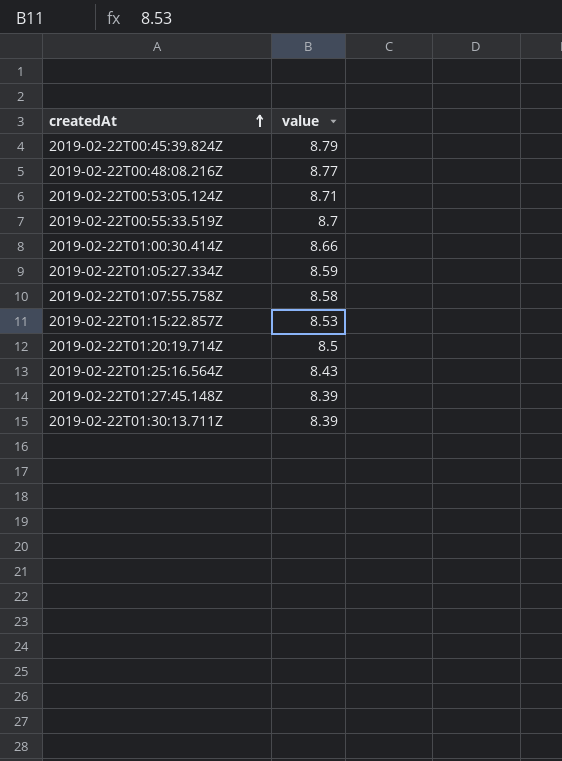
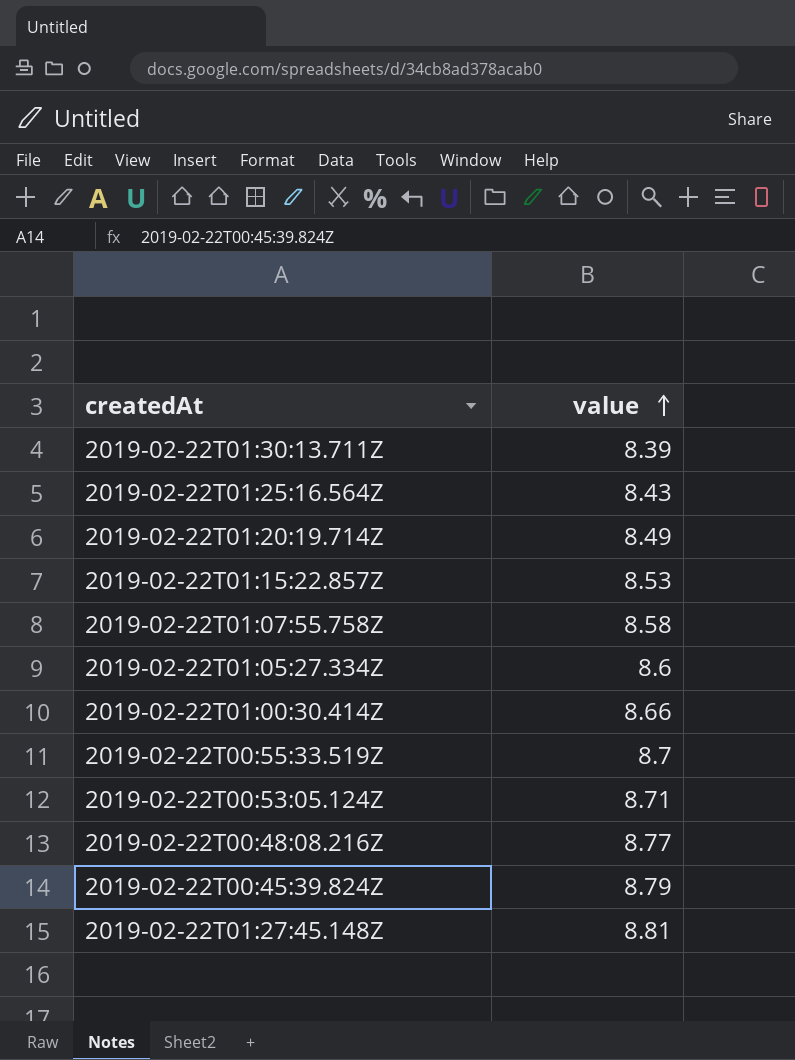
row order: createdAt ascending -> value ascending
2019-02-22T01:20:19.714Z | value: 8.5 -> 8.49
2019-02-22T01:05:27.334Z | value: 8.59 -> 8.6
2019-02-22T01:27:45.148Z | value: 8.39 -> 8.81

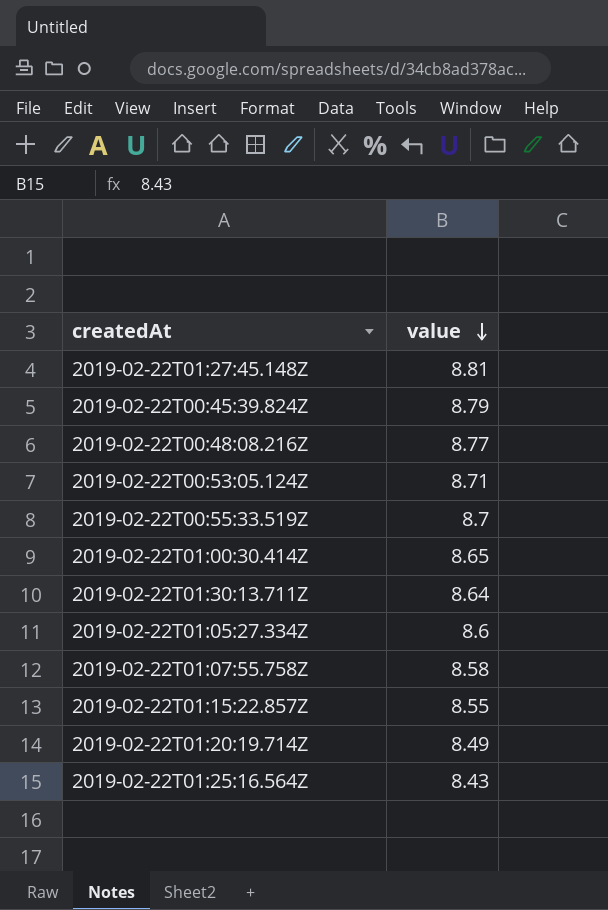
row order: value ascending -> value descending
2019-02-22T01:00:30.414Z | value: 8.66 -> 8.65
2019-02-22T01:30:13.711Z | value: 8.39 -> 8.64
2019-02-22T01:15:22.857Z | value: 8.53 -> 8.55

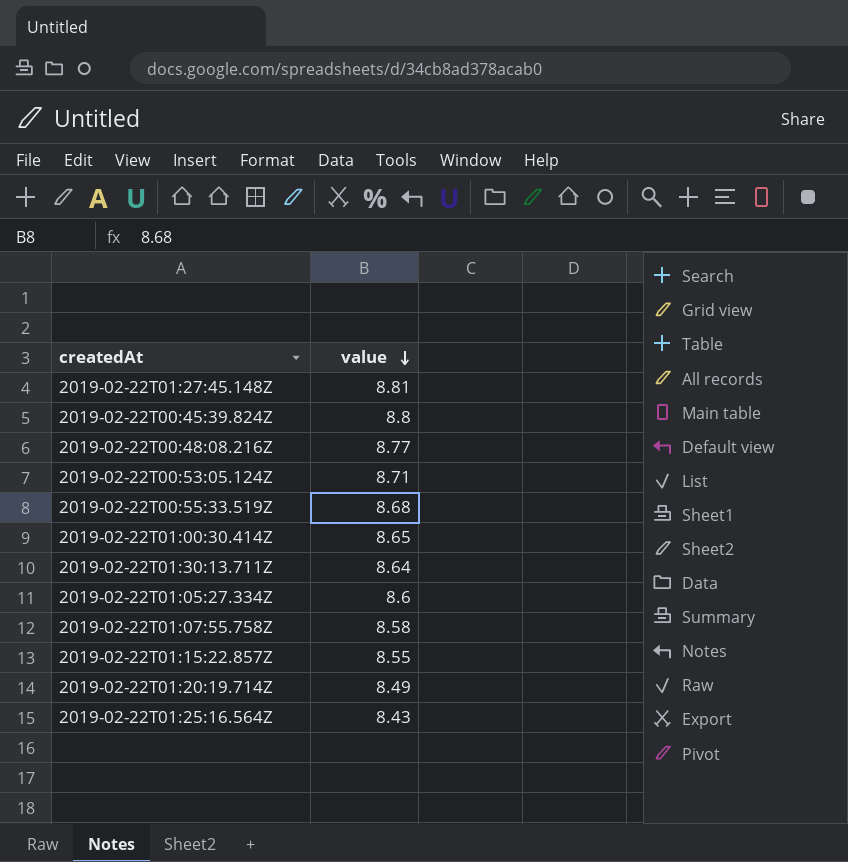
2019-02-22T00:45:39.824Z | value: 8.79 -> 8.8
2019-02-22T00:55:33.519Z | value: 8.7 -> 8.68

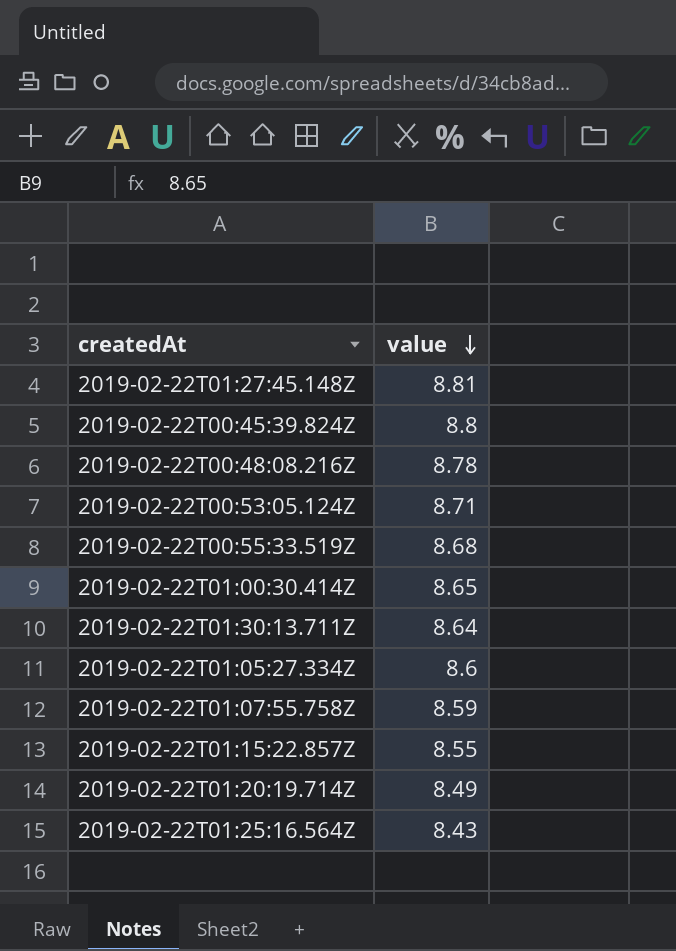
2019-02-22T00:48:08.216Z | value: 8.77 -> 8.78
2019-02-22T01:07:55.758Z | value: 8.58 -> 8.59

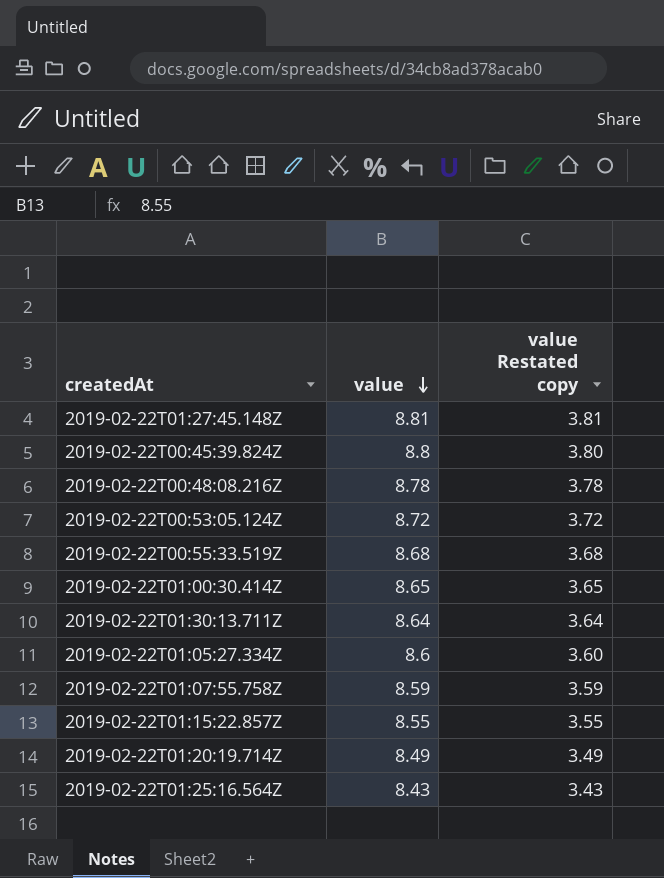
column value Restated copy | formula: none -> [value] - 5
2019-02-22T00:53:05.124Z | value: 8.71 -> 8.72

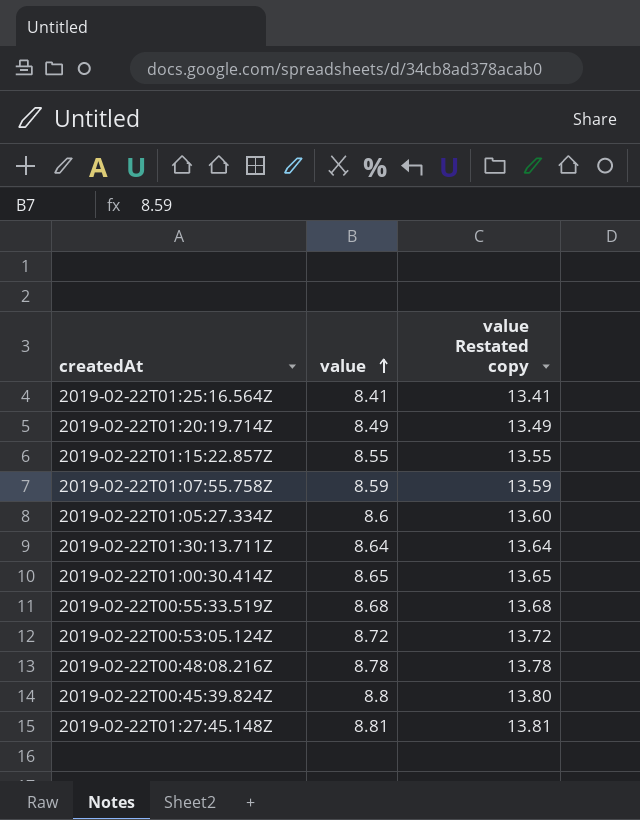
row order: value descending -> value ascending
column value Restated copy | formula: [value] - 5 -> [value] + 5
2019-02-22T01:25:16.564Z | value: 8.43 -> 8.41

